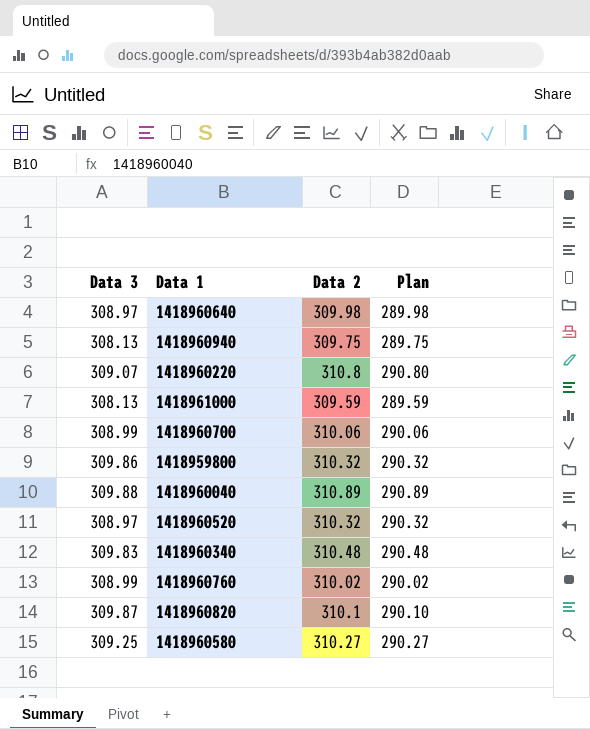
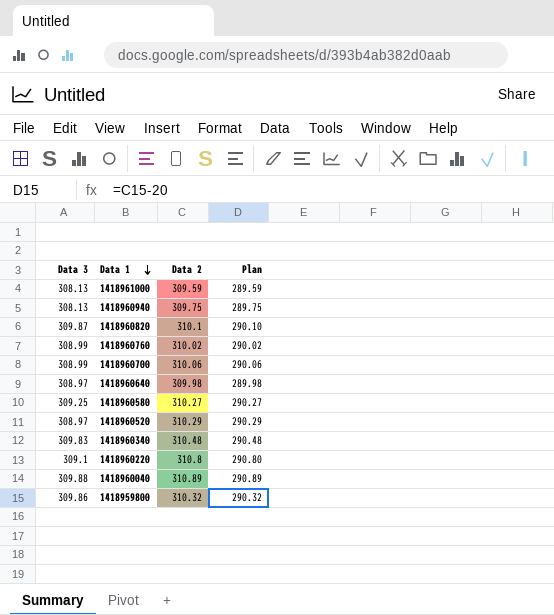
row order: none -> Data 1 descending
1418960520 | Data 2: 310.32 -> 310.29
1418960520 | Plan: 290.32 -> 290.29
1418960220 | Data 3: 309.07 -> 309.1

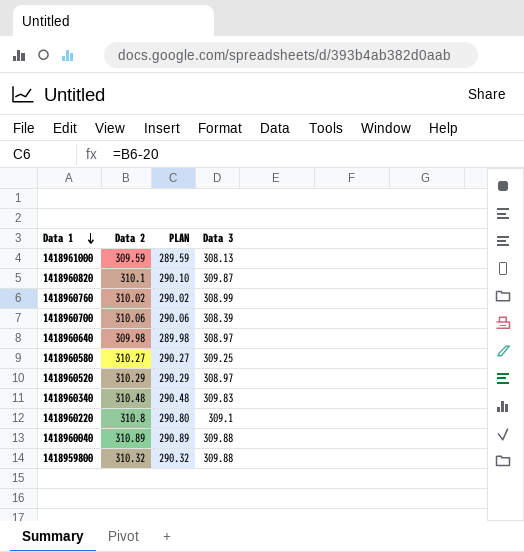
column name: Plan -> PLAN
column Data 3 | position: 1 -> 4
row 1418960940: 308.13 | 309.75 | 289.75 -> none
1418960700 | Data 3: 308.99 -> 308.39
1418959800 | Data 3: 309.86 -> 309.88

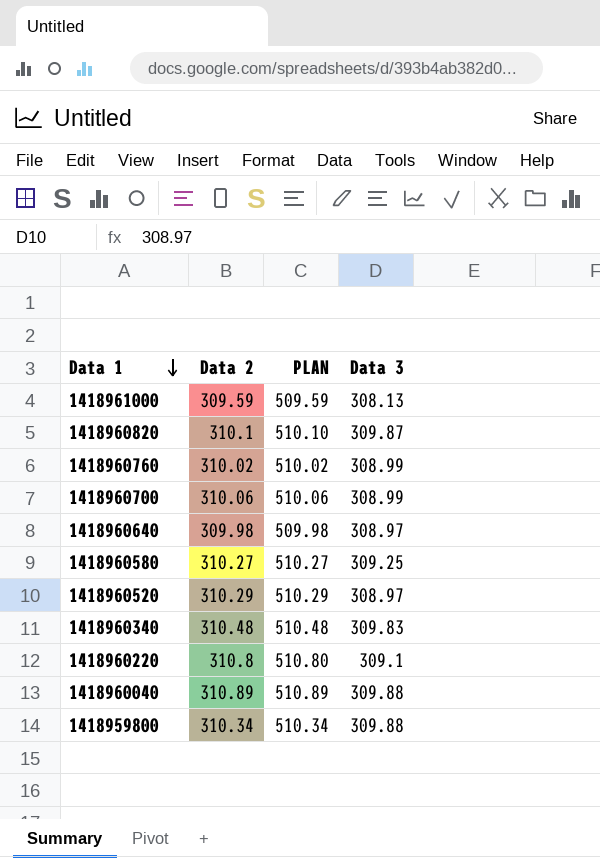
column PLAN | formula: [Data 2] - 20 -> [Data 2] + 200
1418960700 | Data 3: 308.39 -> 308.99
1418959800 | Data 2: 310.32 -> 310.34

